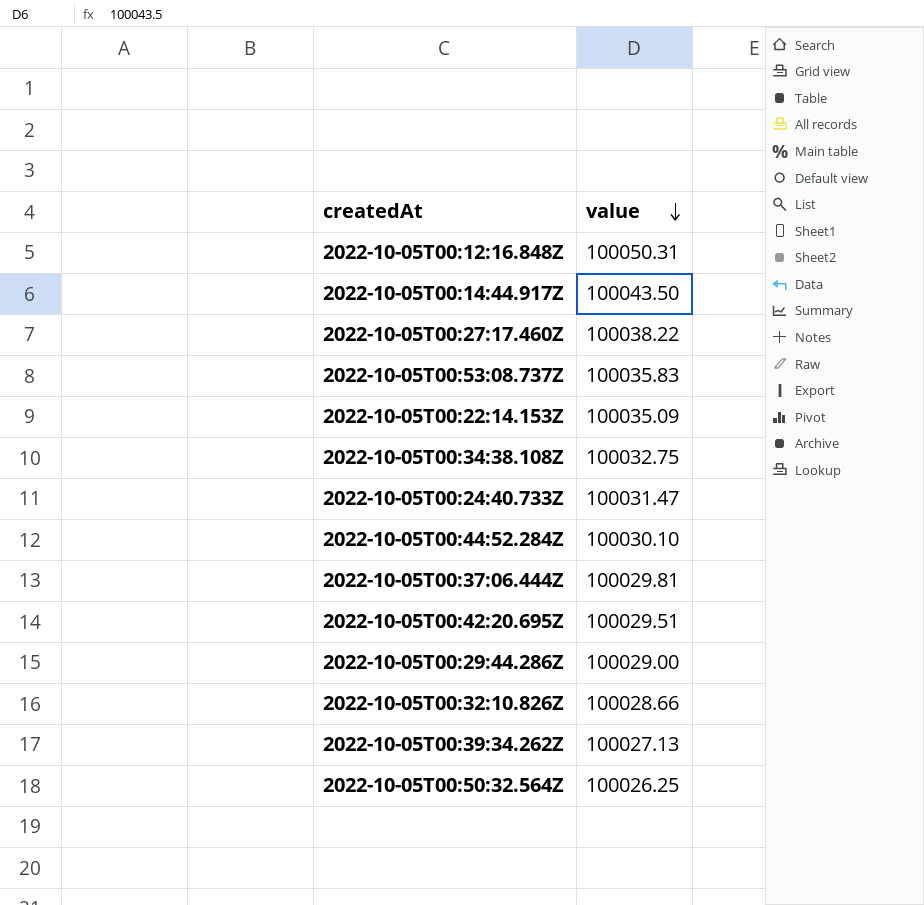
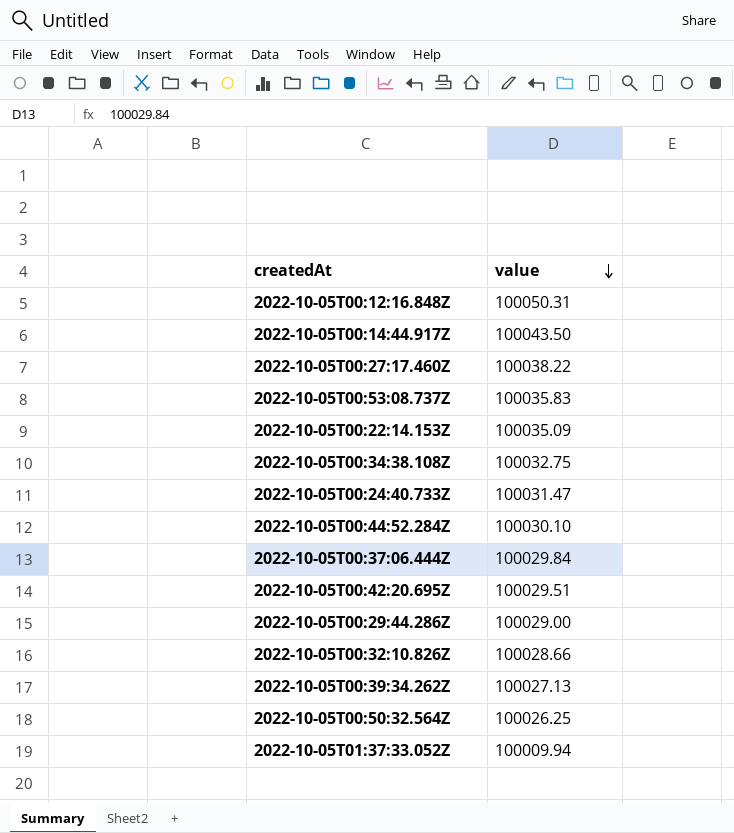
2022-10-05T00:37:06.444Z | value: 100029.81 -> 100029.84
row 2022-10-05T01:37:33.052Z: none -> 100009.94

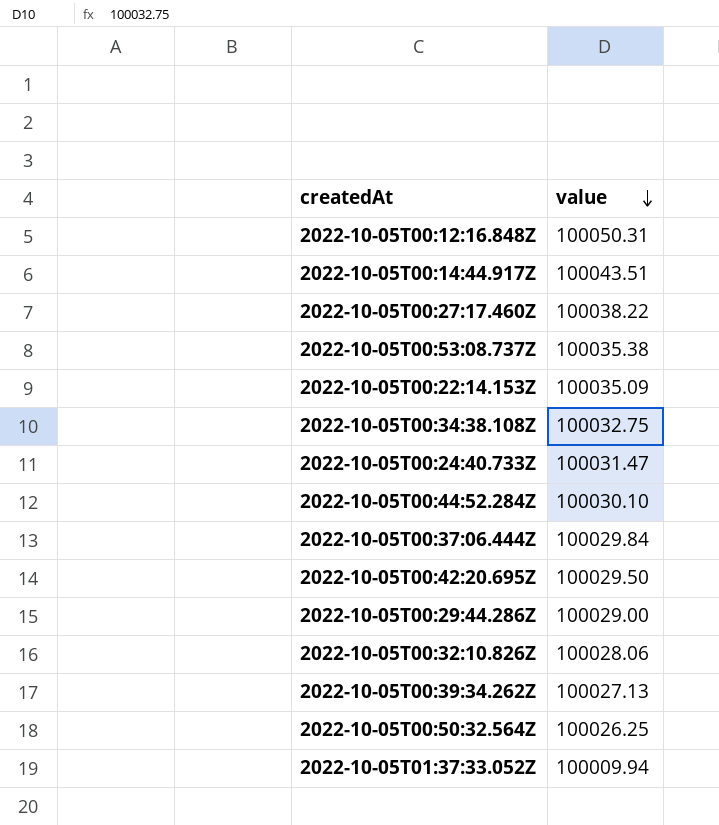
2022-10-05T00:14:44.917Z | value: 100043.50 -> 100043.51
2022-10-05T00:53:08.737Z | value: 100035.83 -> 100035.38
2022-10-05T00:42:20.695Z | value: 100029.51 -> 100029.50
2022-10-05T00:32:10.826Z | value: 100028.66 -> 100028.06

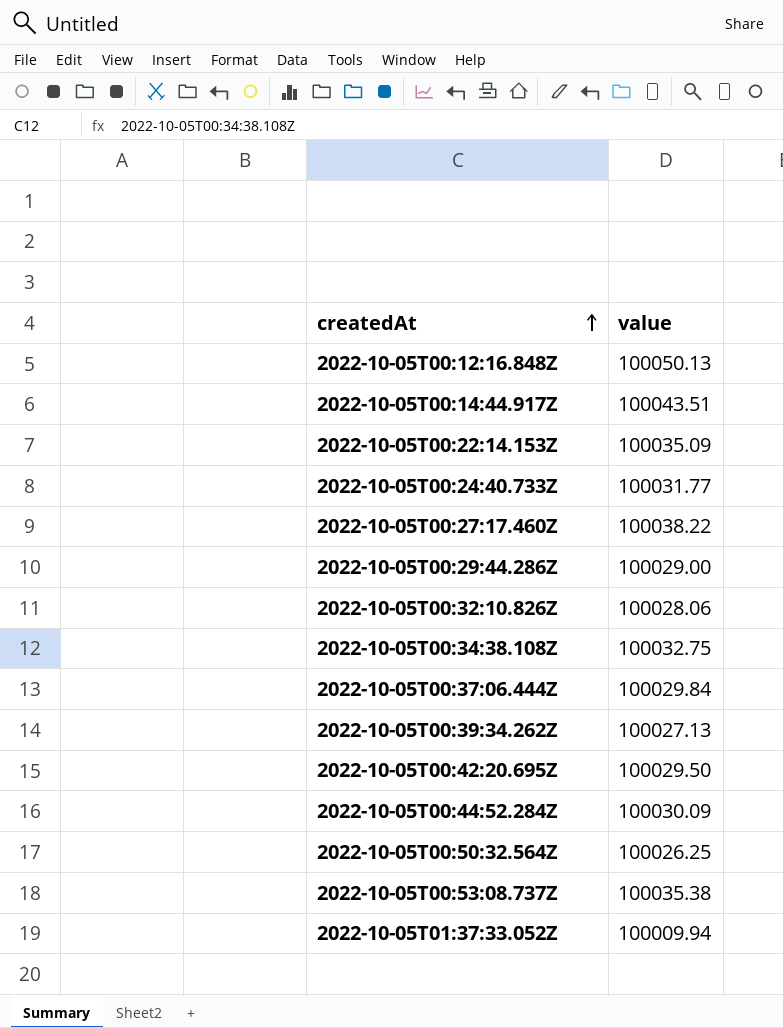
row order: value descending -> createdAt ascending
2022-10-05T00:12:16.848Z | value: 100050.31 -> 100050.13
2022-10-05T00:24:40.733Z | value: 100031.47 -> 100031.77
2022-10-05T00:44:52.284Z | value: 100030.10 -> 100030.09

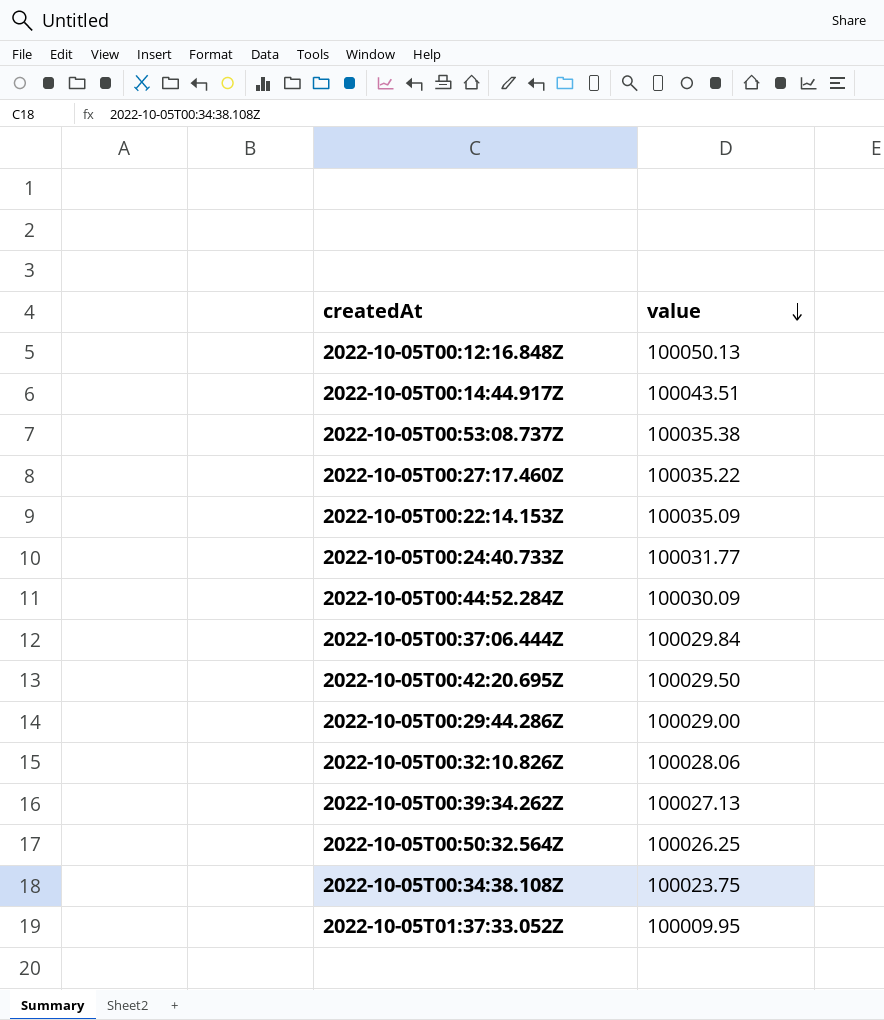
row order: createdAt ascending -> value descending
2022-10-05T00:27:17.460Z | value: 100038.22 -> 100035.22
2022-10-05T00:34:38.108Z | value: 100032.75 -> 100023.75
2022-10-05T01:37:33.052Z | value: 100009.94 -> 100009.95

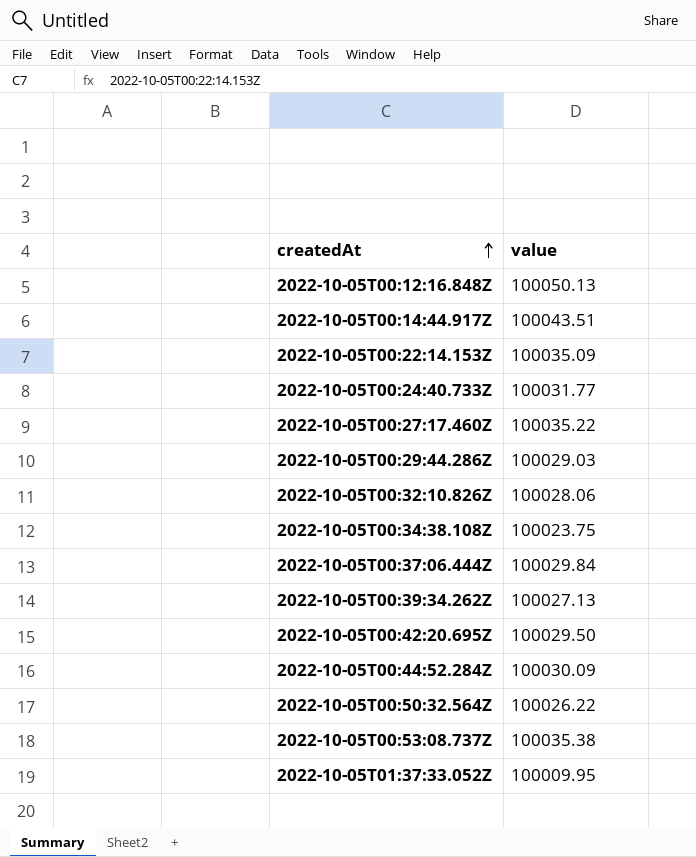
row order: value descending -> createdAt ascending
2022-10-05T00:29:44.286Z | value: 100029.00 -> 100029.03
2022-10-05T00:50:32.564Z | value: 100026.25 -> 100026.22

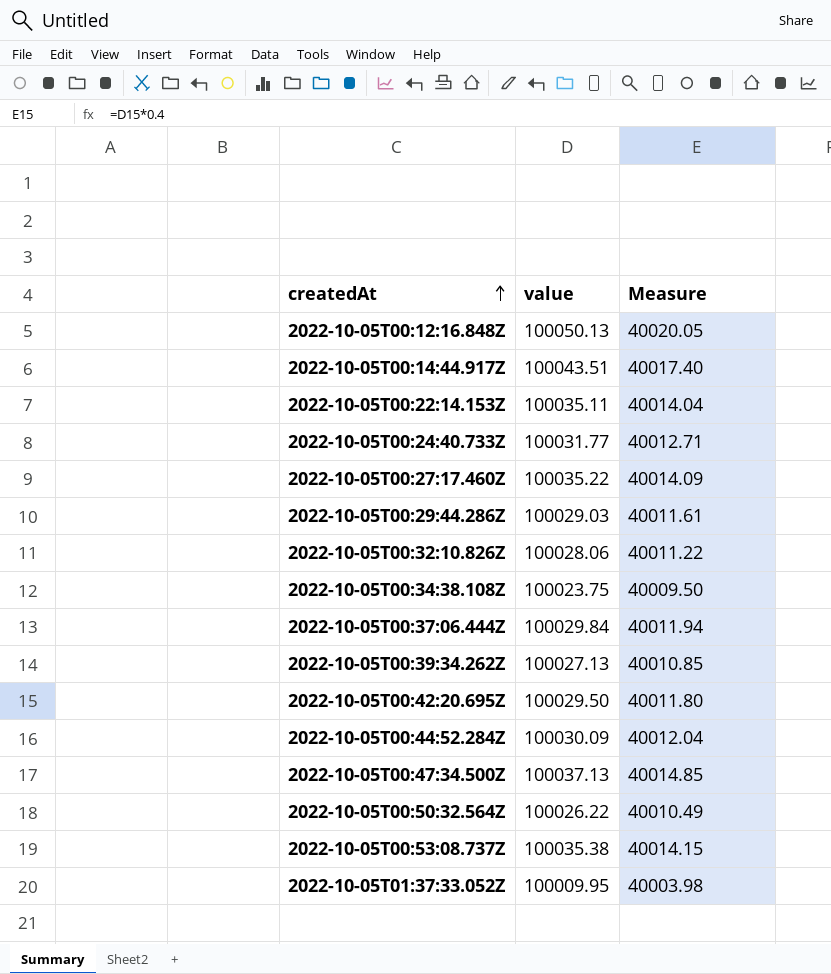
column Measure | formula: none -> [value] * 0.4
2022-10-05T00:22:14.153Z | value: 100035.09 -> 100035.11
row 2022-10-05T00:47:34.500Z: none -> 100037.13 | 40014.85

